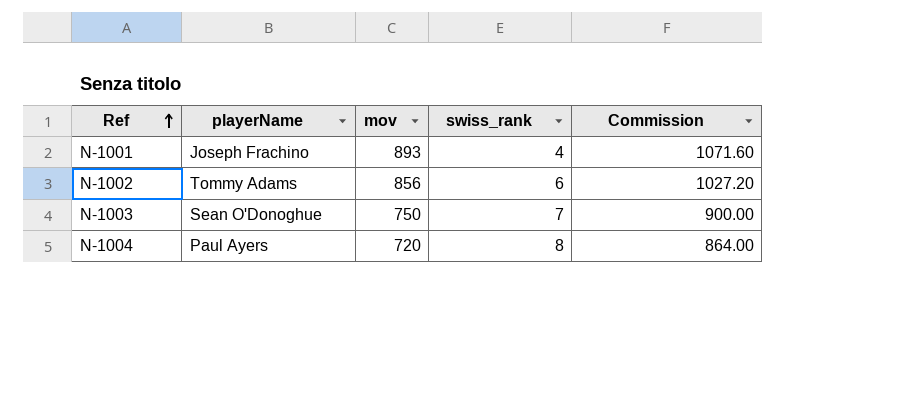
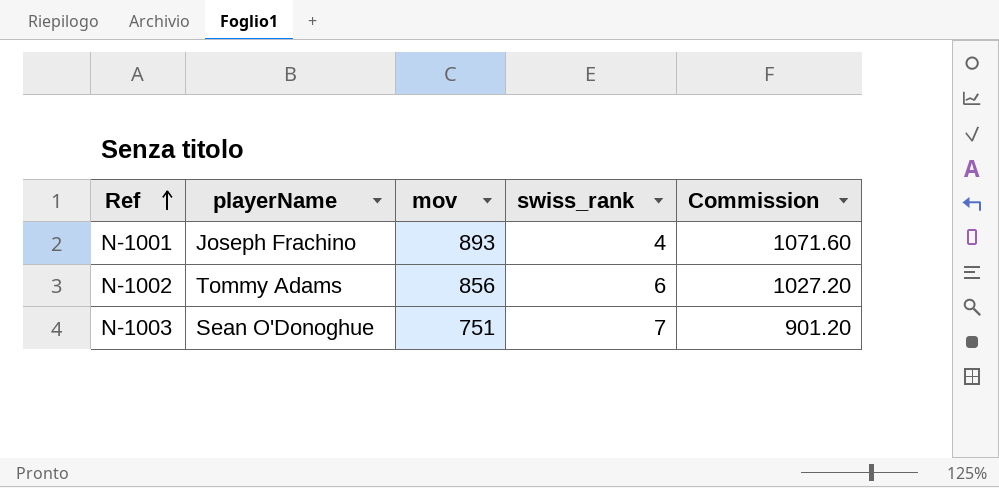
row N-1004: Paul Ayers | 720 | 8 | 864.00 -> none
N-1003 | mov: 750 -> 751
N-1003 | Commission: 900.00 -> 901.20

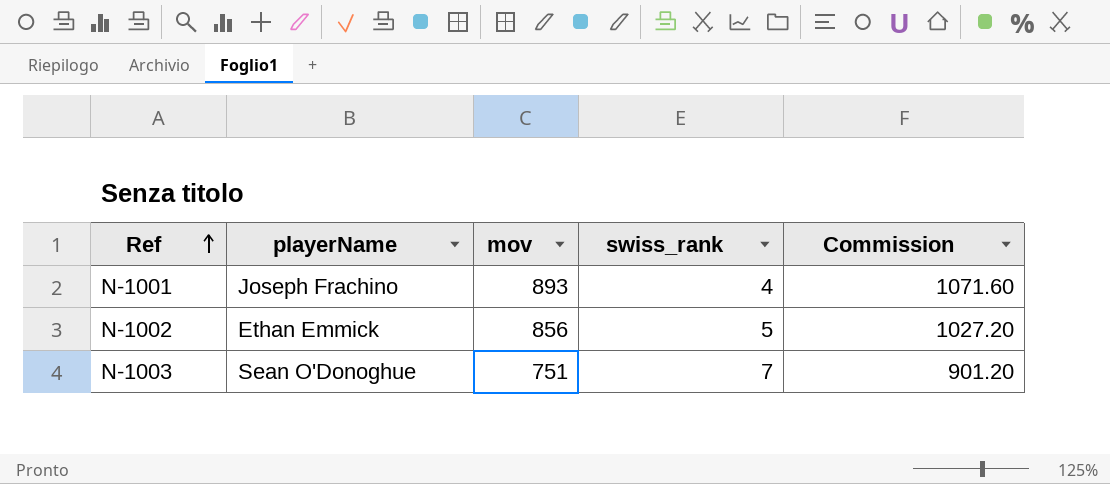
N-1002 | playerName: Tommy Adams -> Ethan Emmick
N-1002 | swiss_rank: 6 -> 5

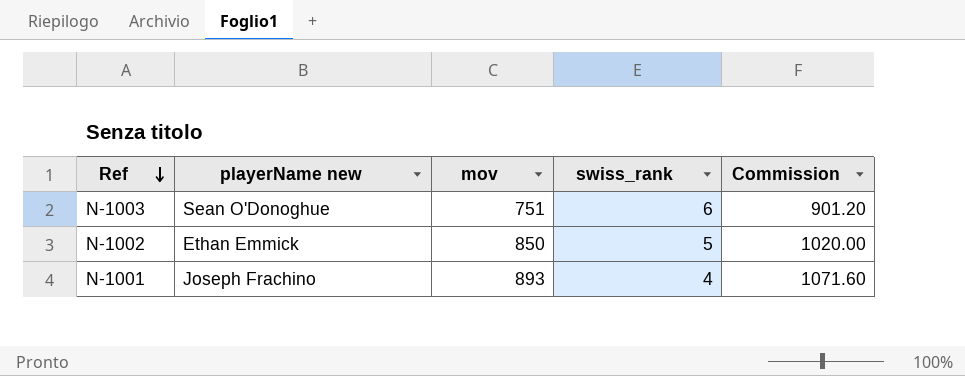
row order: Ref ascending -> Ref descending
column name: playerName -> playerName new
N-1003 | swiss_rank: 7 -> 6
N-1002 | mov: 856 -> 850
N-1002 | Commission: 1027.20 -> 1020.00

